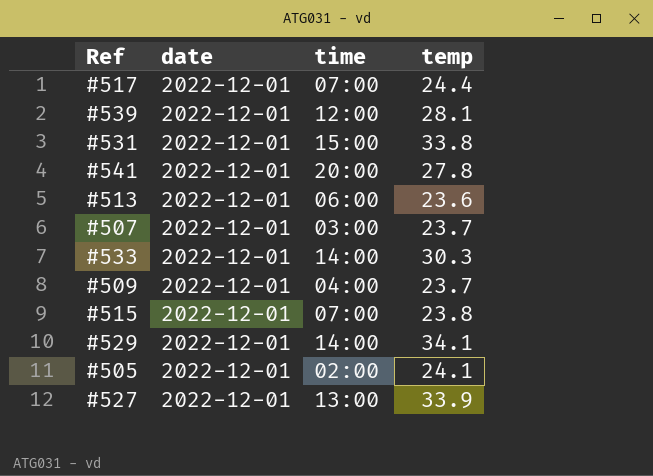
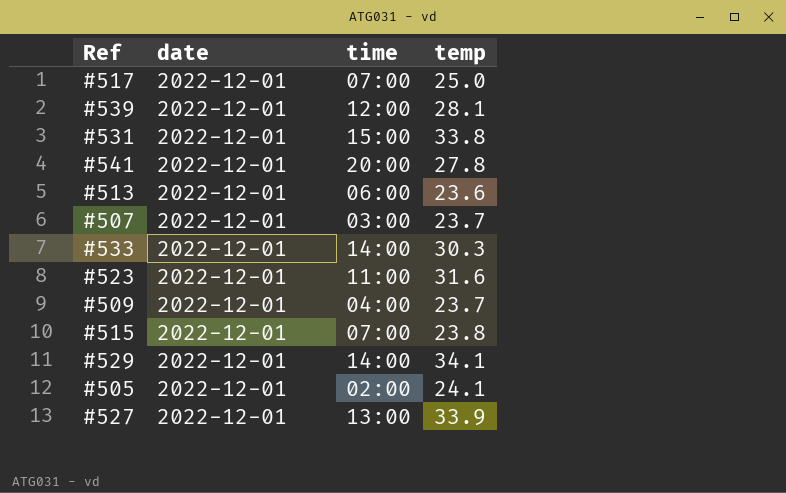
#517 | temp: 24.4 -> 25.0
row #523: none -> 2022-12-01 | 11:00 | 31.6

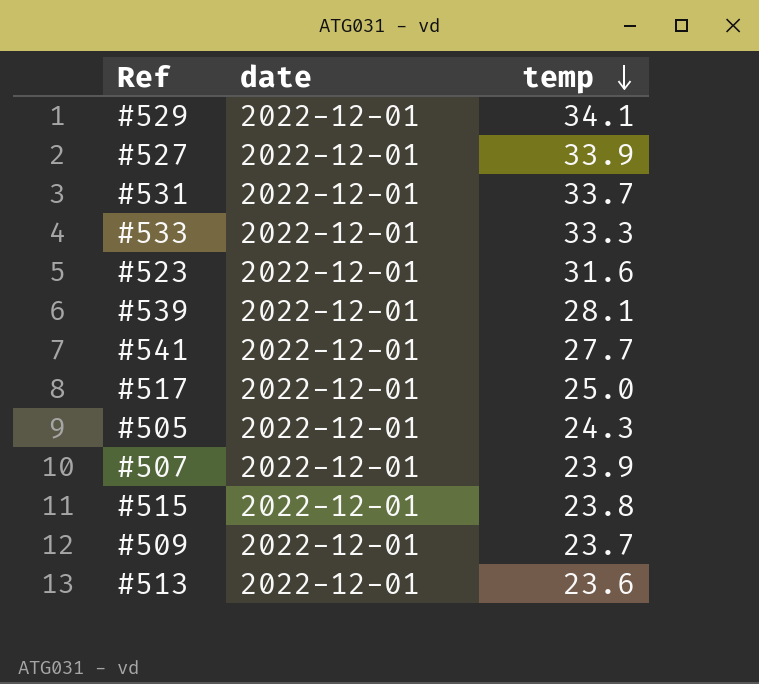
row order: none -> temp descending
column time | position: 3 -> none
#531 | temp: 33.8 -> 33.7
#533 | temp: 30.3 -> 33.3
#541 | temp: 27.8 -> 27.7
#505 | temp: 24.1 -> 24.3
#507 | temp: 23.7 -> 23.9

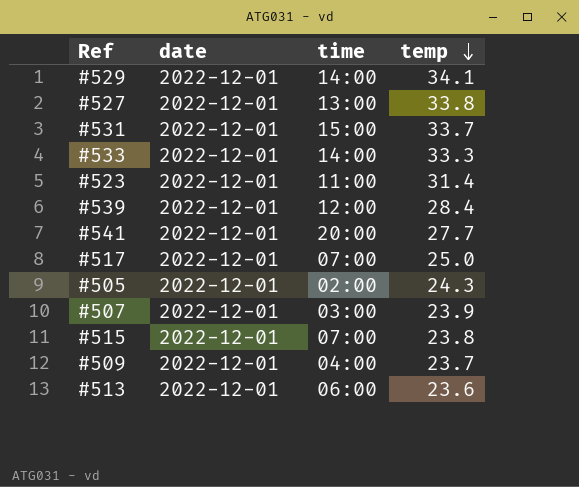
column time | position: none -> 3
#527 | temp: 33.9 -> 33.8
#523 | temp: 31.6 -> 31.4
#539 | temp: 28.1 -> 28.4

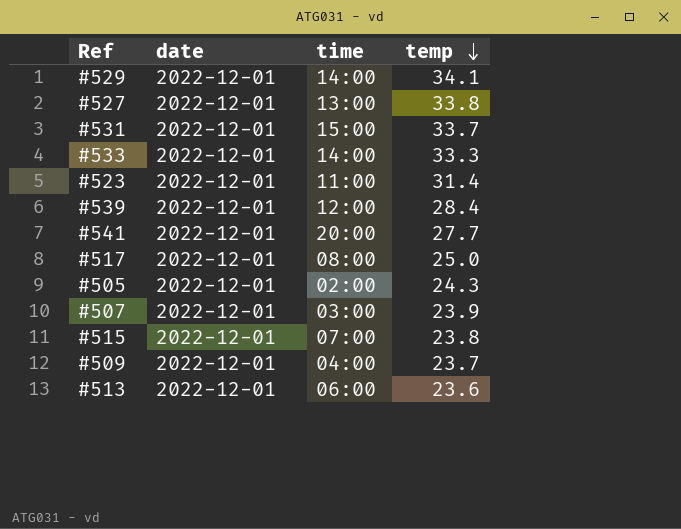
#517 | time: 07:00 -> 08:00

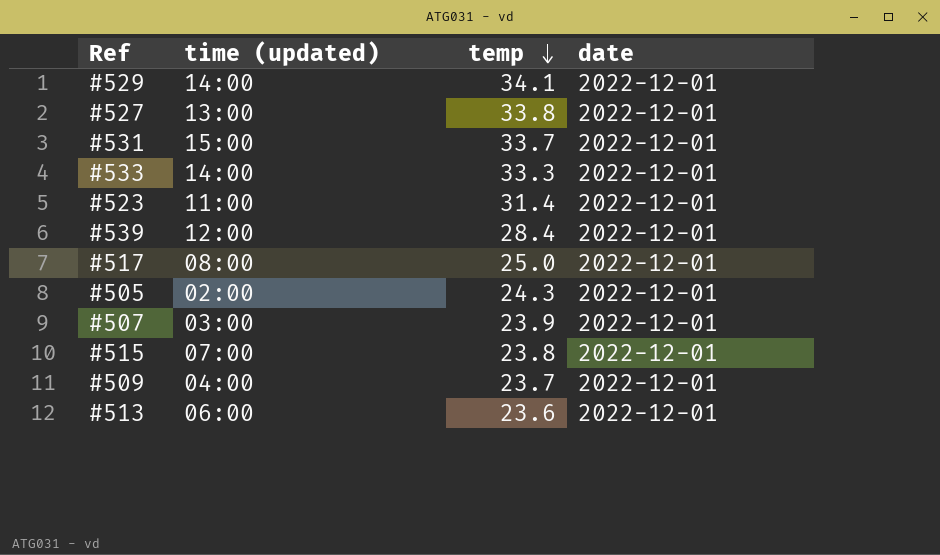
column name: time -> time (updated)
column date | position: 2 -> 4
row #541: 2022-12-01 | 20:00 | 27.7 -> none

